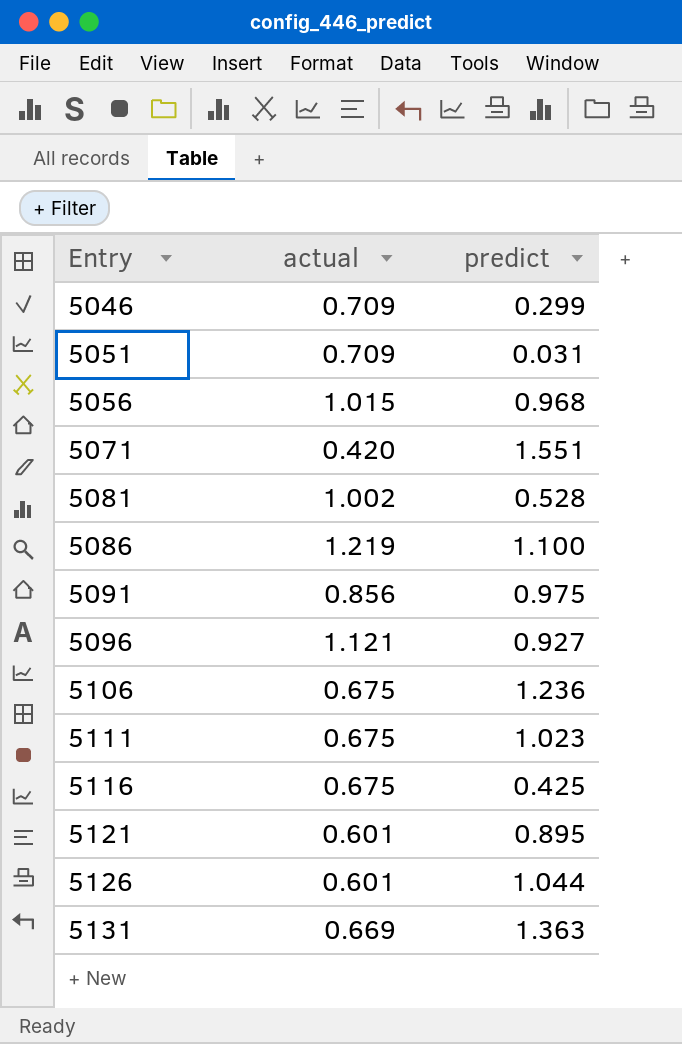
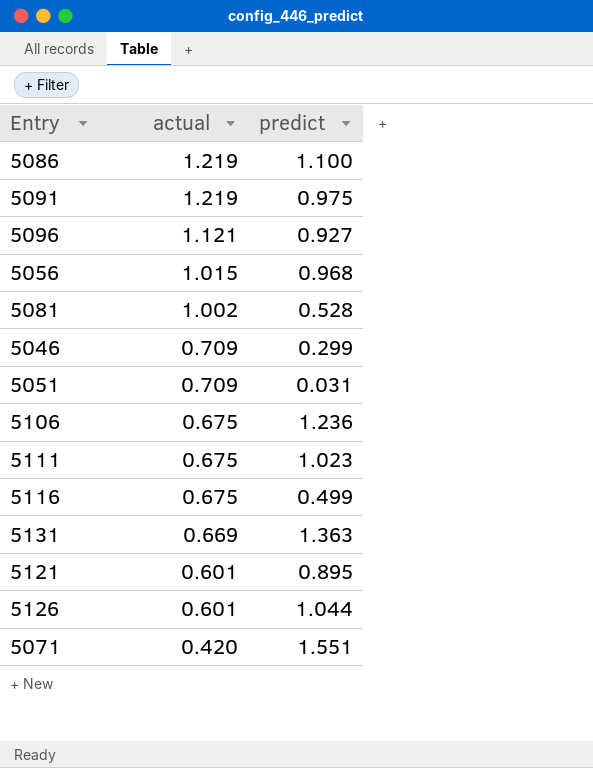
row order: Entry ascending -> actual descending
5091 | actual: 0.856 -> 1.219
5116 | predict: 0.425 -> 0.499

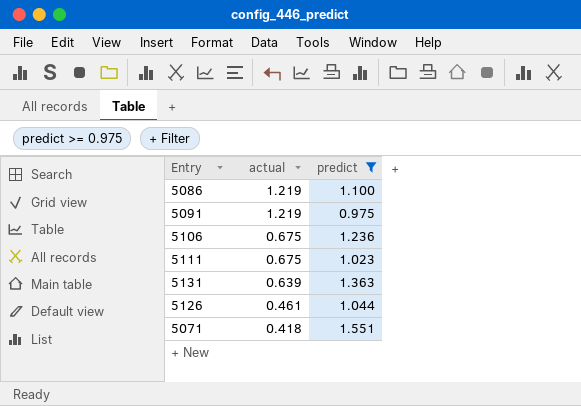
filter: none -> predict >= 0.975
5131 | actual: 0.669 -> 0.639
5126 | actual: 0.601 -> 0.461
5071 | actual: 0.420 -> 0.418

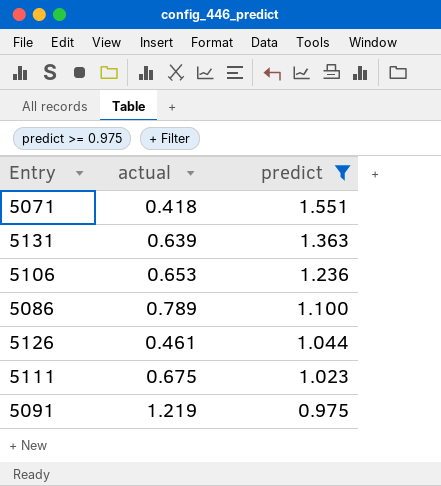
row order: actual descending -> predict descending
5106 | actual: 0.675 -> 0.653
5086 | actual: 1.219 -> 0.789

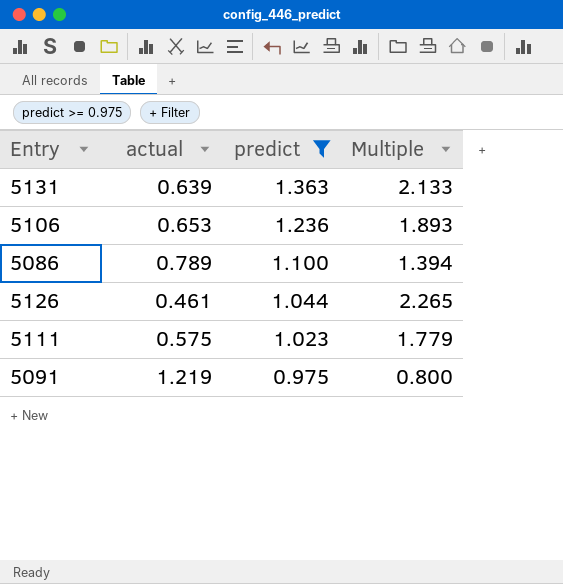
column Multiple | formula: none -> [predict] / [actual]
row 5071: 0.418 | 1.551 -> none
5111 | actual: 0.675 -> 0.575

